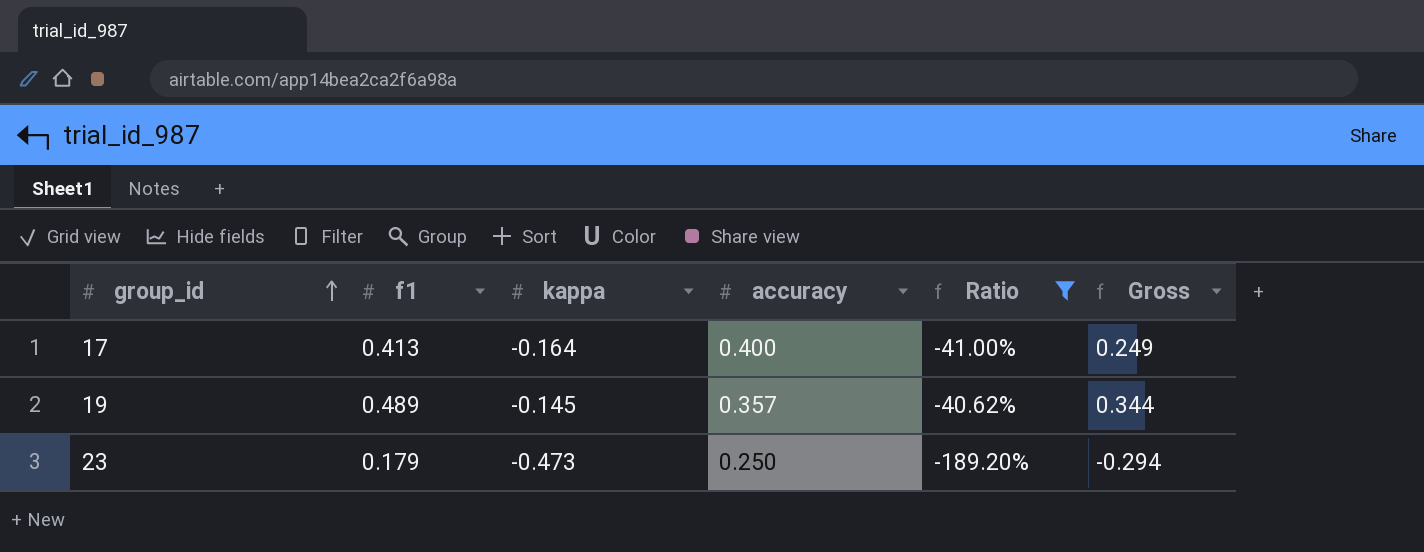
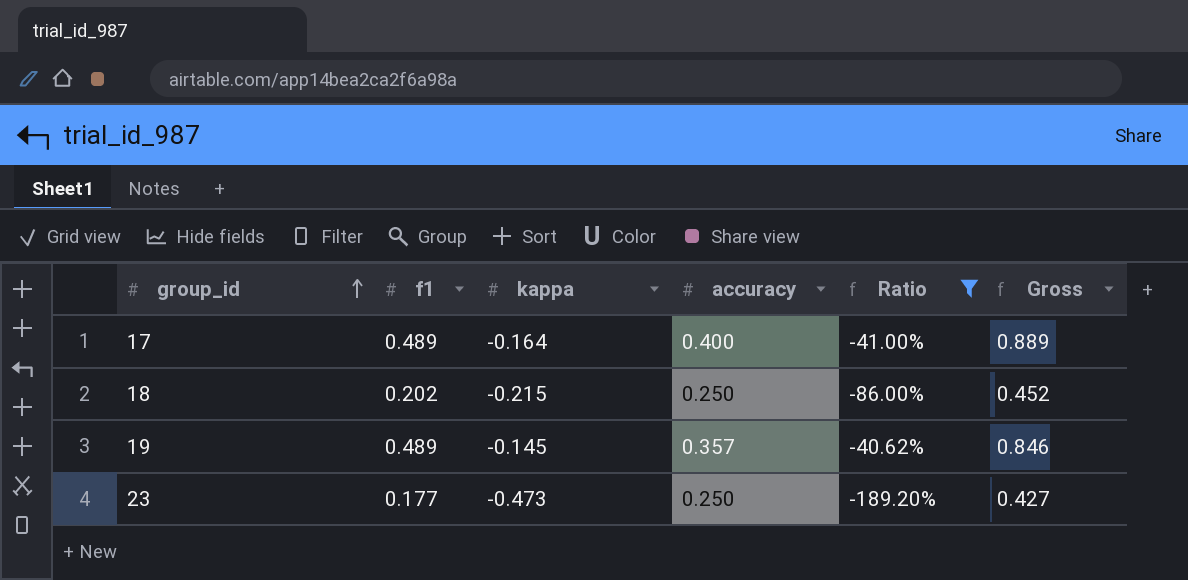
column Gross | formula: [f1] + [kappa] -> [f1] + [accuracy]
17 | f1: 0.413 -> 0.489
row 18: none -> 0.202 | -0.215 | 0.250 | -86.00% | 0.452
23 | f1: 0.179 -> 0.177

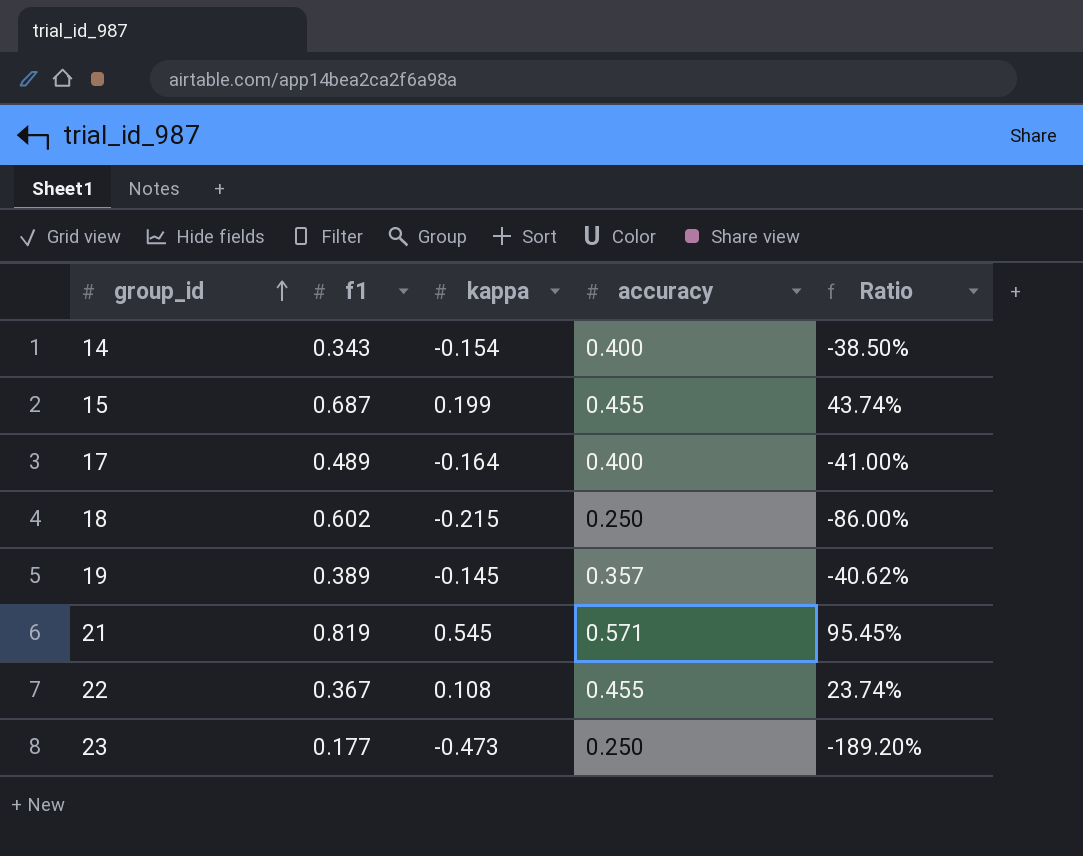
filter: Ratio <= -40.62% -> none
column Gross | formula: [f1] + [accuracy] -> none
18 | f1: 0.202 -> 0.602
19 | f1: 0.489 -> 0.389

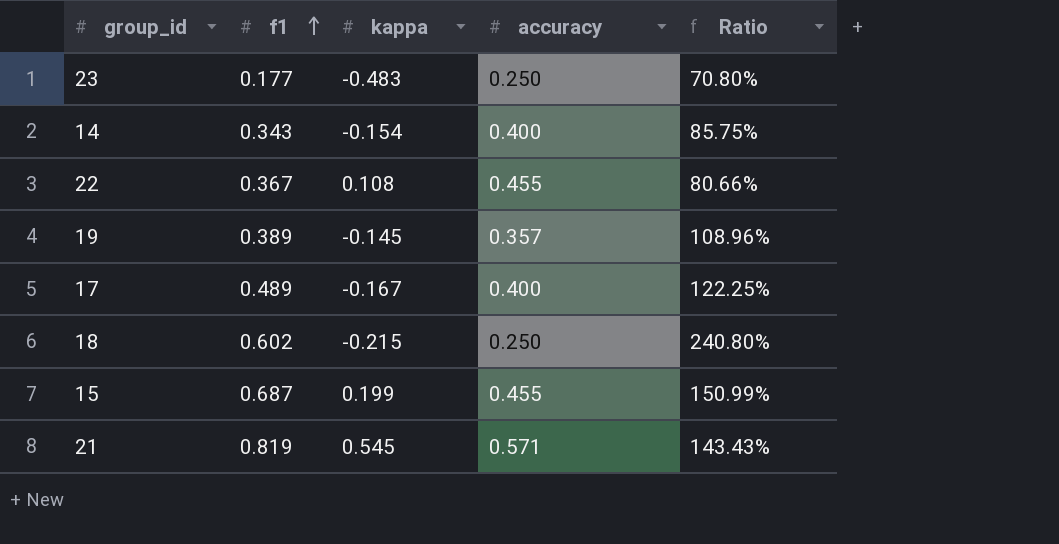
row order: group_id ascending -> f1 ascending
column Ratio | formula: [kappa] / [accuracy] -> [f1] / [accuracy]
23 | kappa: -0.473 -> -0.483
17 | kappa: -0.164 -> -0.167

